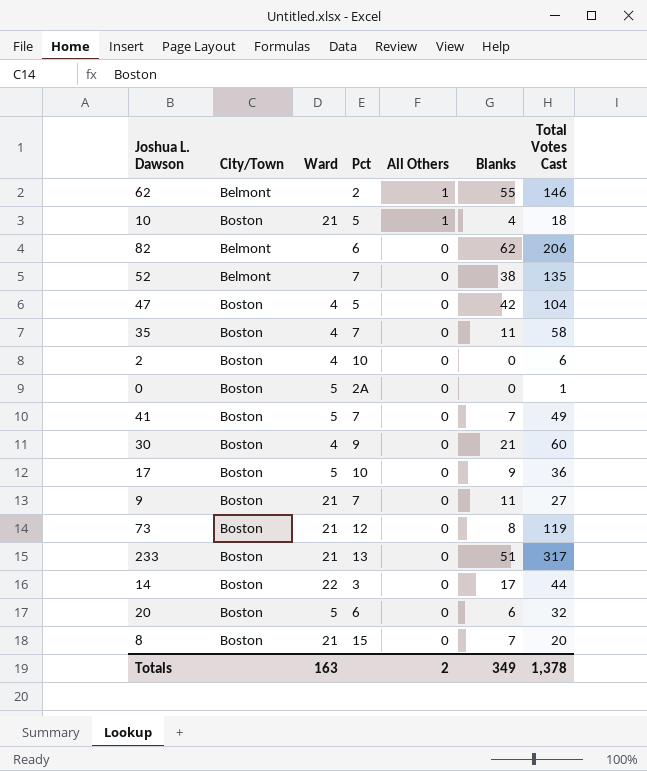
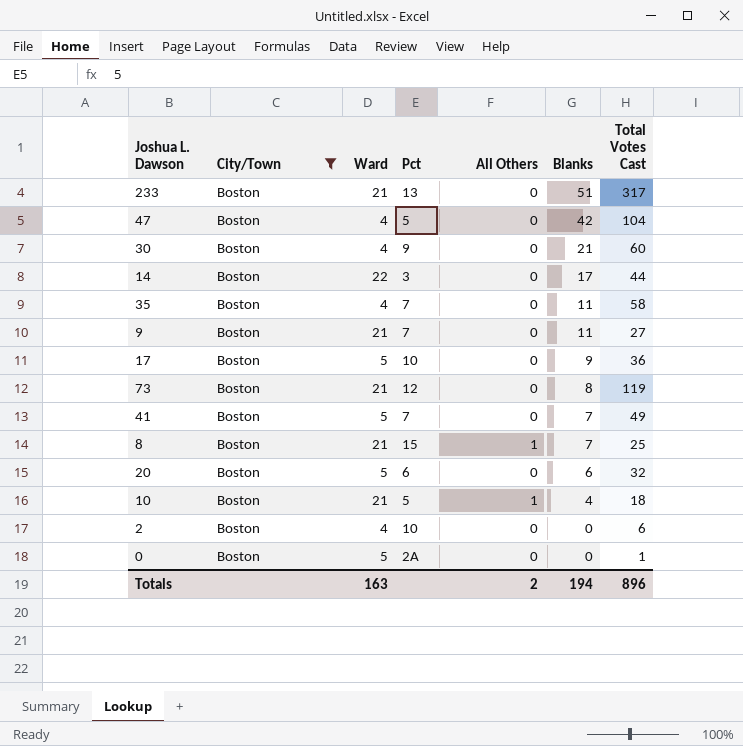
filter: none -> City/Town = Boston
row order: All Others descending -> Blanks descending
8 | All Others: 0 -> 1
8 | Total Votes Cast: 20 -> 25
Totals | Blanks: 349 -> 194
Totals | Total Votes Cast: 1,378 -> 896

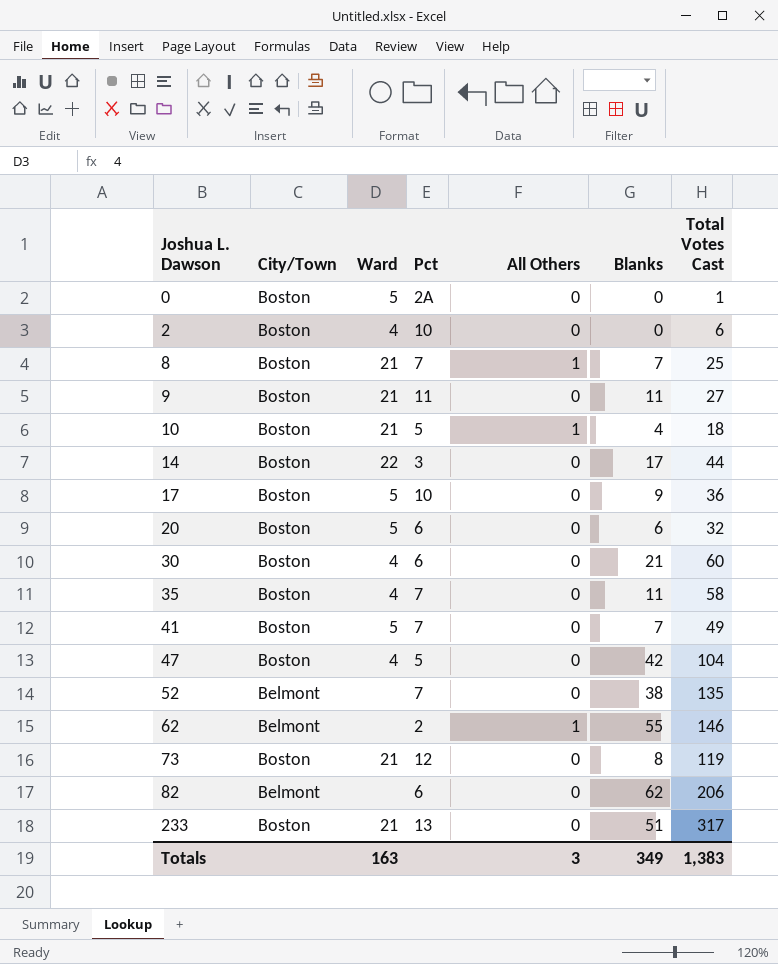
filter: City/Town = Boston -> none
row order: Blanks descending -> Joshua L. Dawson ascending
8 | Pct: 15 -> 7
9 | Pct: 7 -> 11
30 | Pct: 9 -> 6
Totals | All Others: 2 -> 3
Totals | Blanks: 194 -> 349
Totals | Total Votes Cast: 896 -> 1,383

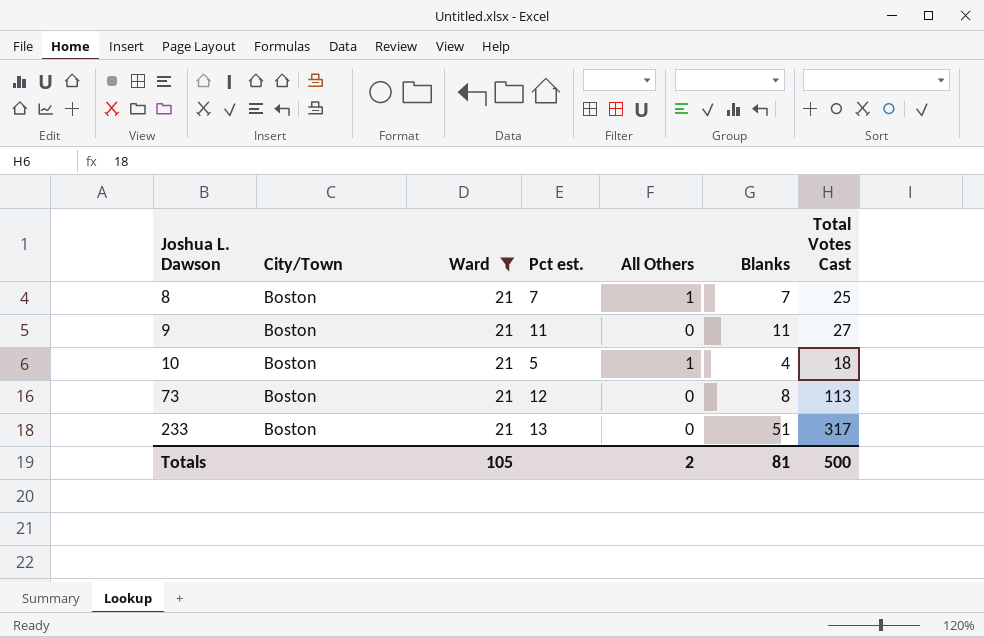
filter: none -> Ward = 21
column name: Pct -> Pct est.
73 | Total Votes Cast: 119 -> 113
Totals | Ward: 163 -> 105
Totals | All Others: 3 -> 2
Totals | Blanks: 349 -> 81
Totals | Total Votes Cast: 1,383 -> 500

